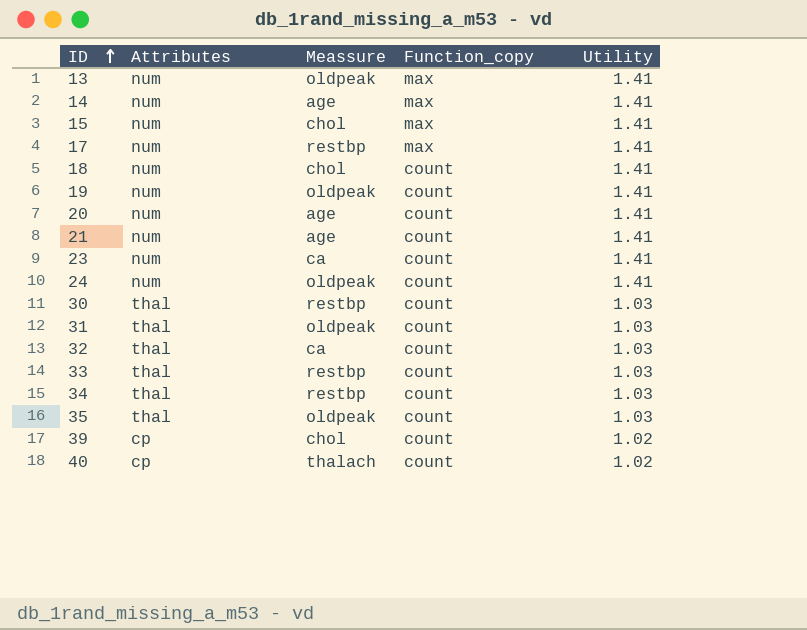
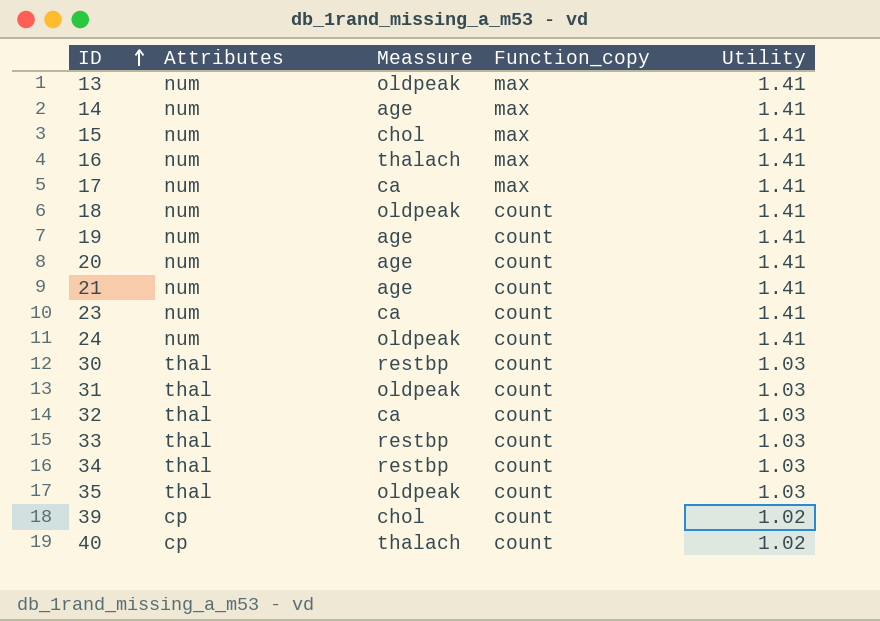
row 16: none -> num | thalach | max | 1.41
17 | Meassure: restbp -> ca
18 | Meassure: chol -> oldpeak
19 | Meassure: oldpeak -> age

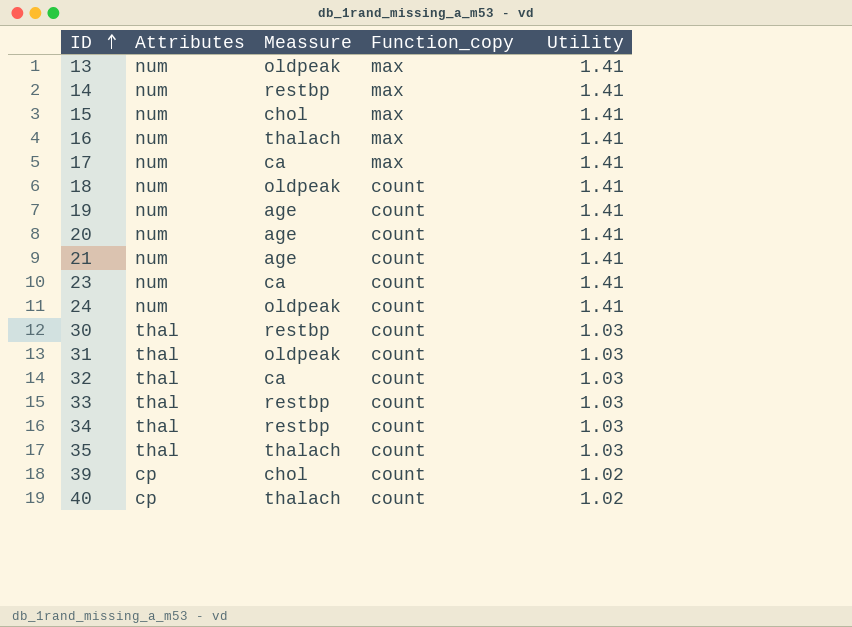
14 | Meassure: age -> restbp
35 | Meassure: oldpeak -> thalach

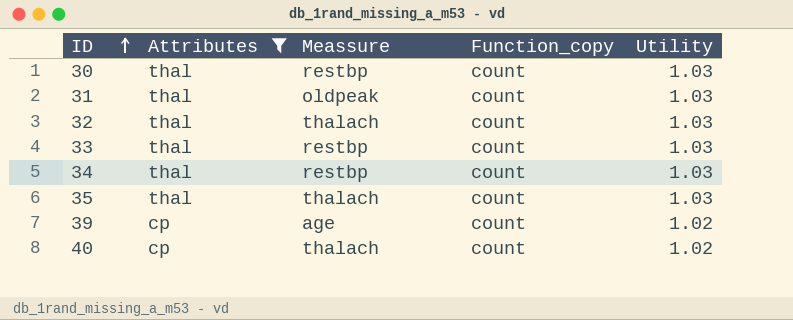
filter: none -> Attributes != num
32 | Meassure: ca -> thalach
39 | Meassure: chol -> age

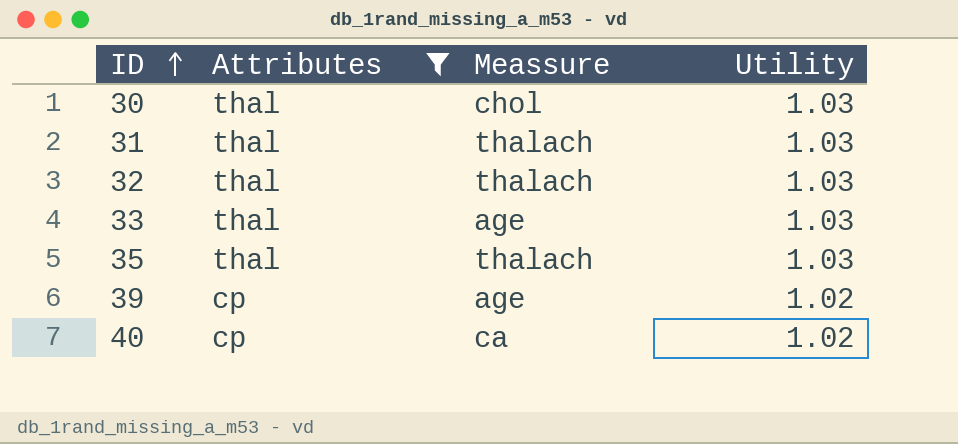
column Function_copy | position: 4 -> none
row 34: thal | restbp | count | 1.03 -> none
30 | Meassure: restbp -> chol
31 | Meassure: oldpeak -> thalach
33 | Meassure: restbp -> age
40 | Meassure: thalach -> ca

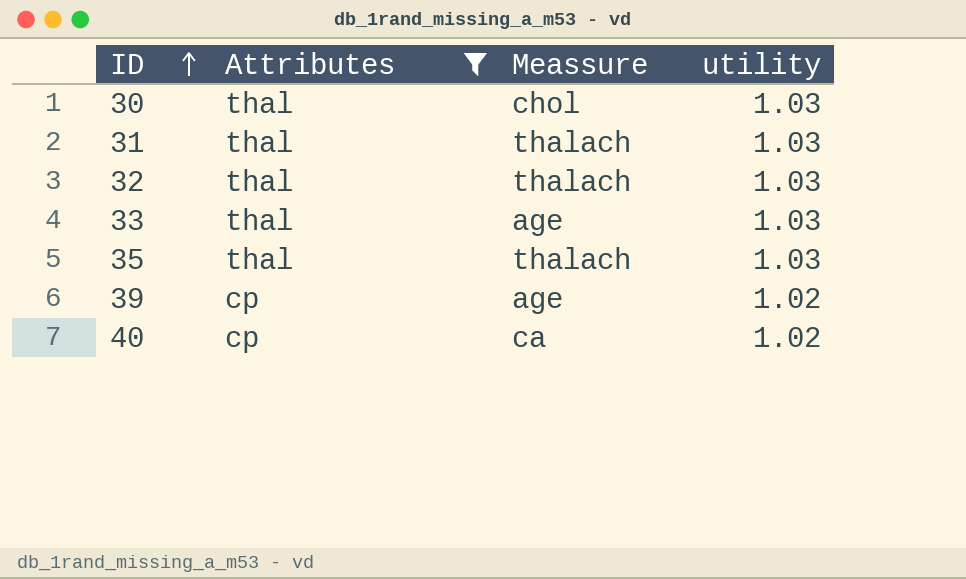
column name: Utility -> utility

